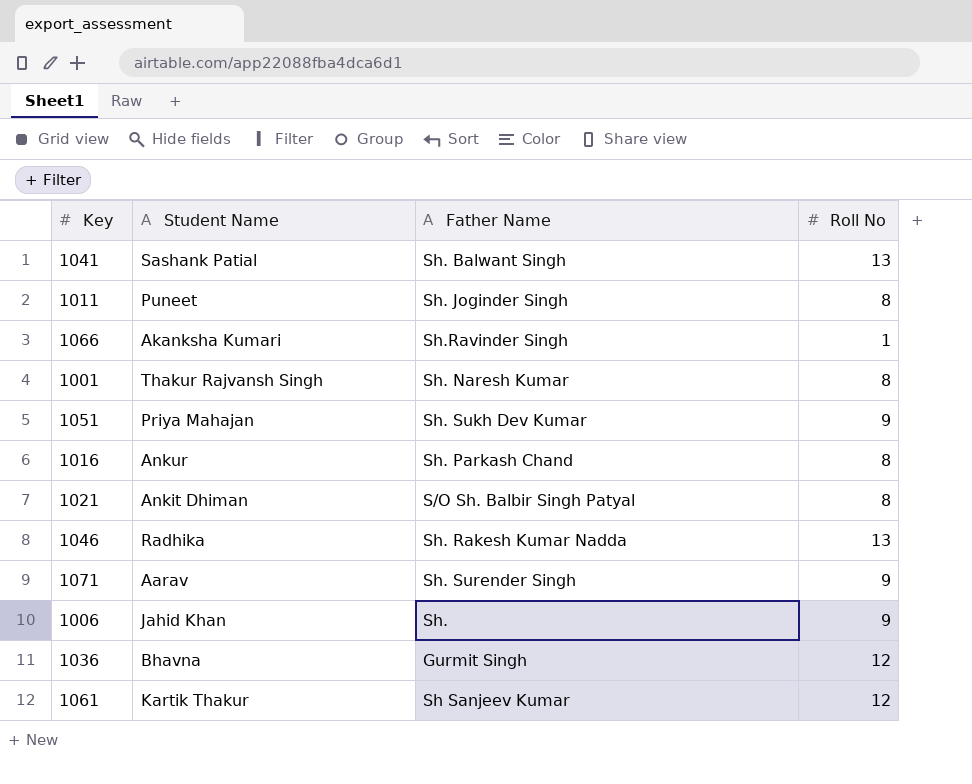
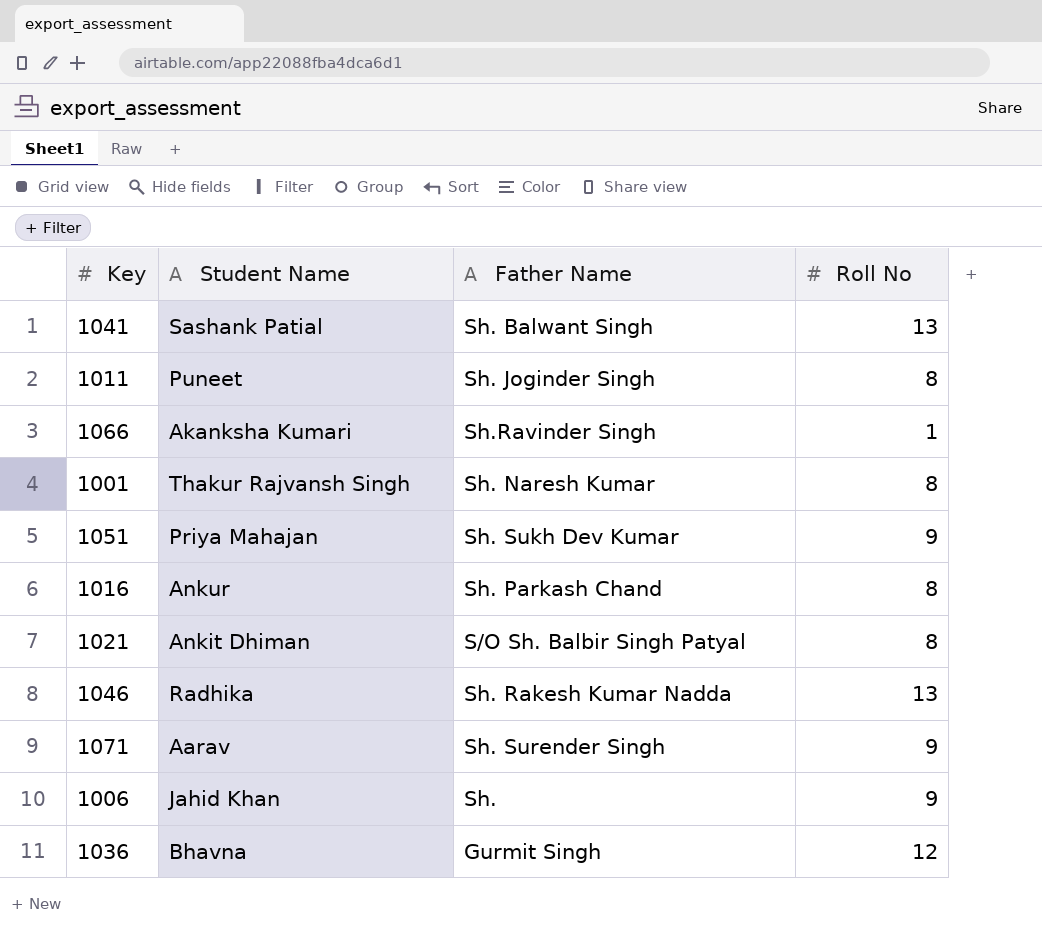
row 1061: Kartik Thakur | Sh Sanjeev Kumar | 12 -> none

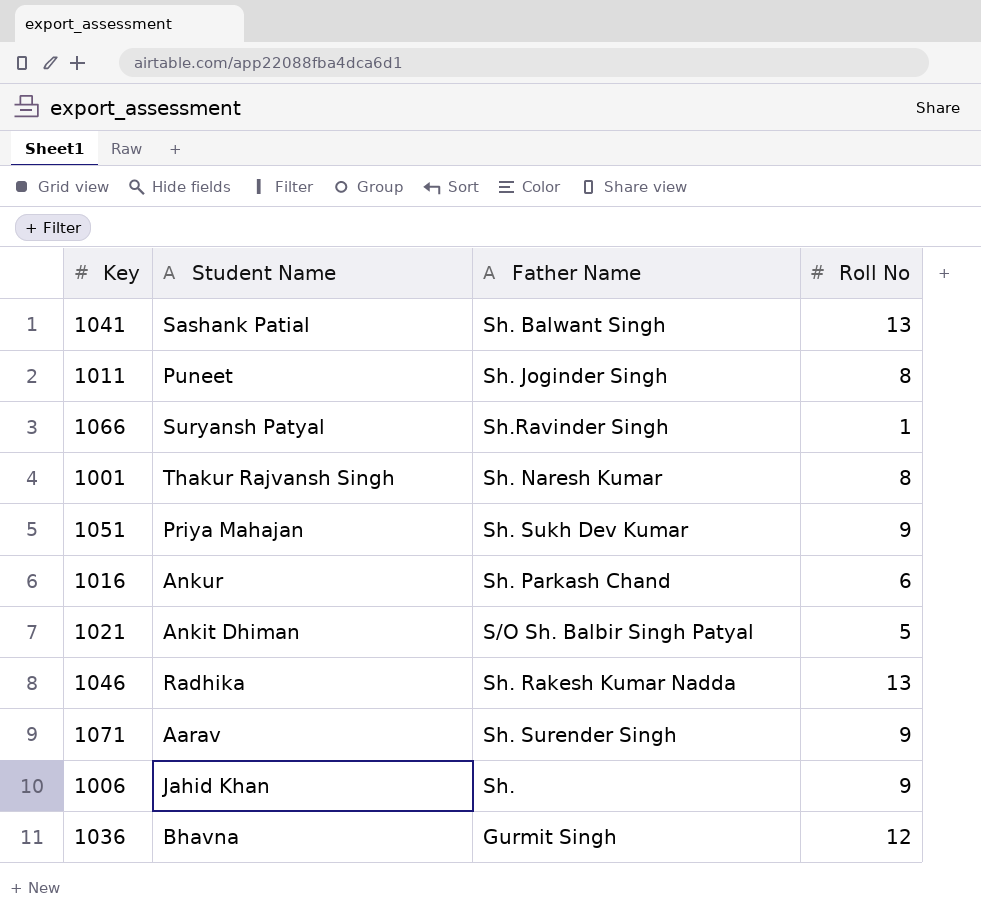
1066 | Student Name: Akanksha Kumari -> Suryansh Patyal
1016 | Roll No: 8 -> 6
1021 | Roll No: 8 -> 5

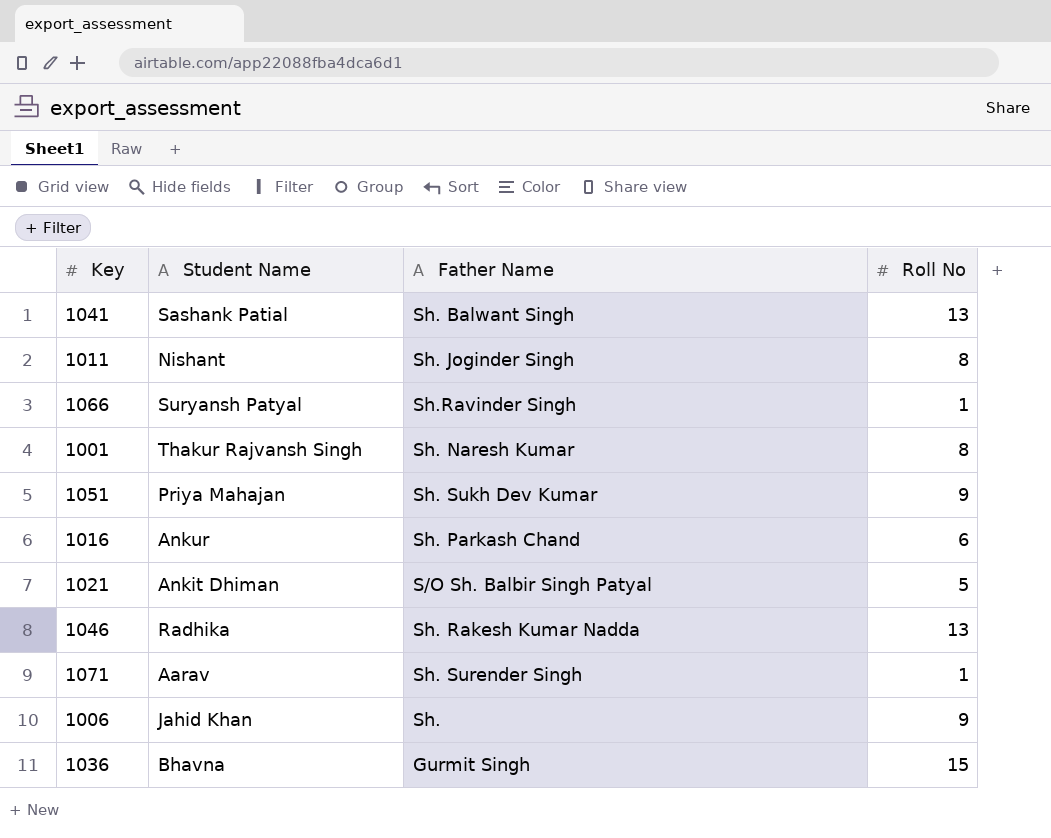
1011 | Student Name: Puneet -> Nishant
1071 | Roll No: 9 -> 1
1036 | Roll No: 12 -> 15

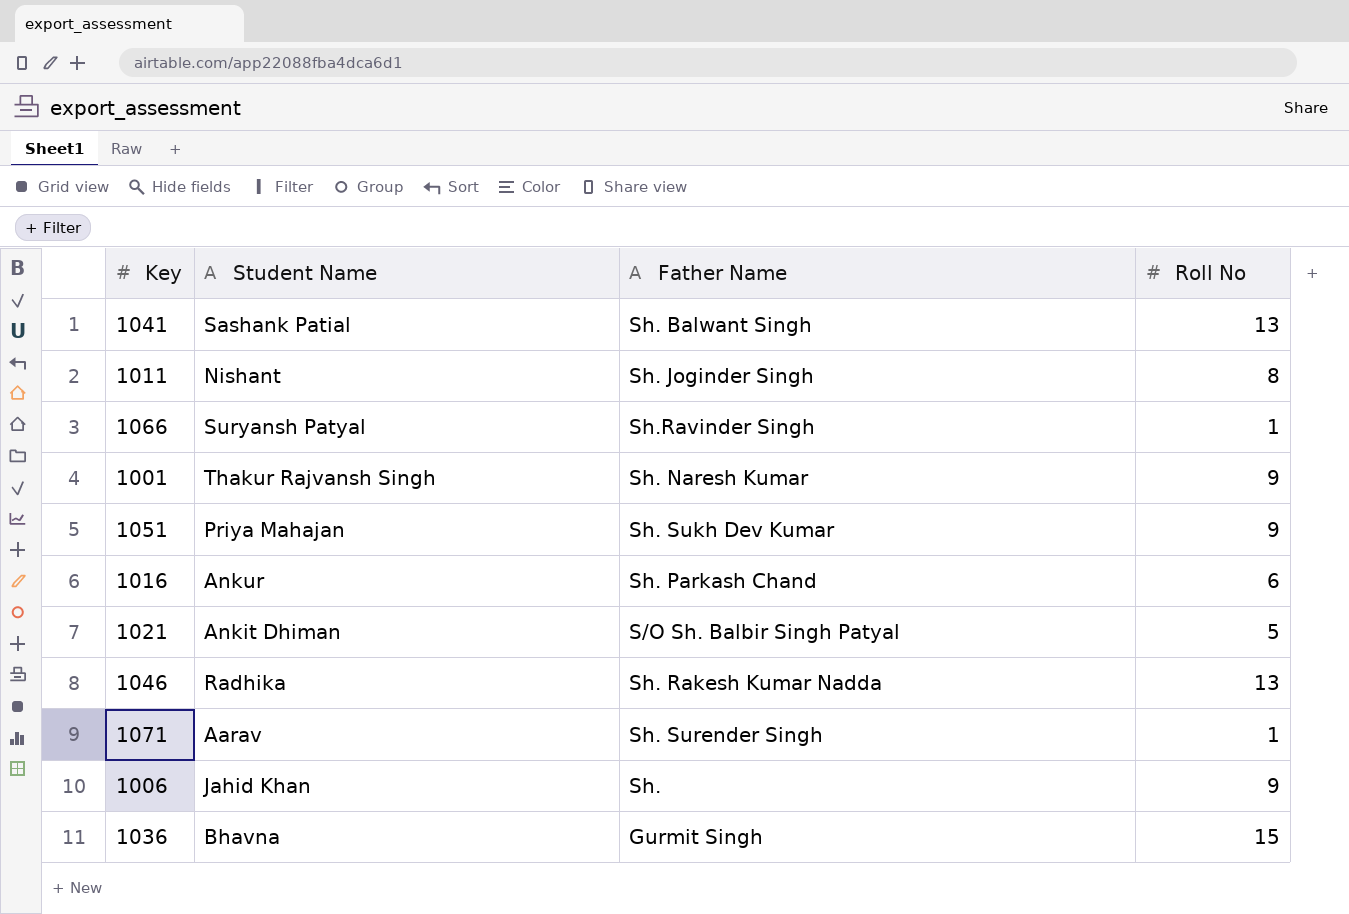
1001 | Roll No: 8 -> 9

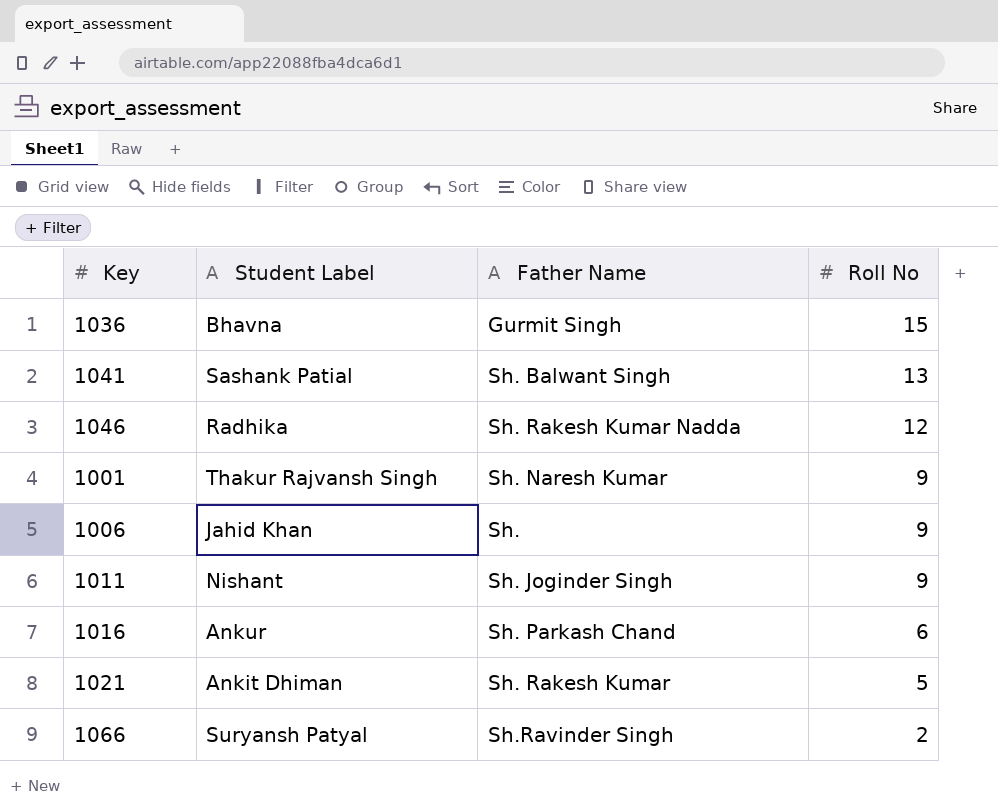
row order: none -> Roll No descending
column name: Student Name -> Student Label
row 1051: Priya Mahajan | Sh. Sukh Dev Kumar | 9 -> none
row 1071: Aarav | Sh. Surender Singh | 1 -> none
1046 | Roll No: 13 -> 12
1011 | Roll No: 8 -> 9
1021 | Father Name: S/O Sh. Balbir Singh Patyal -> Sh. Rakesh Kumar
1066 | Roll No: 1 -> 2

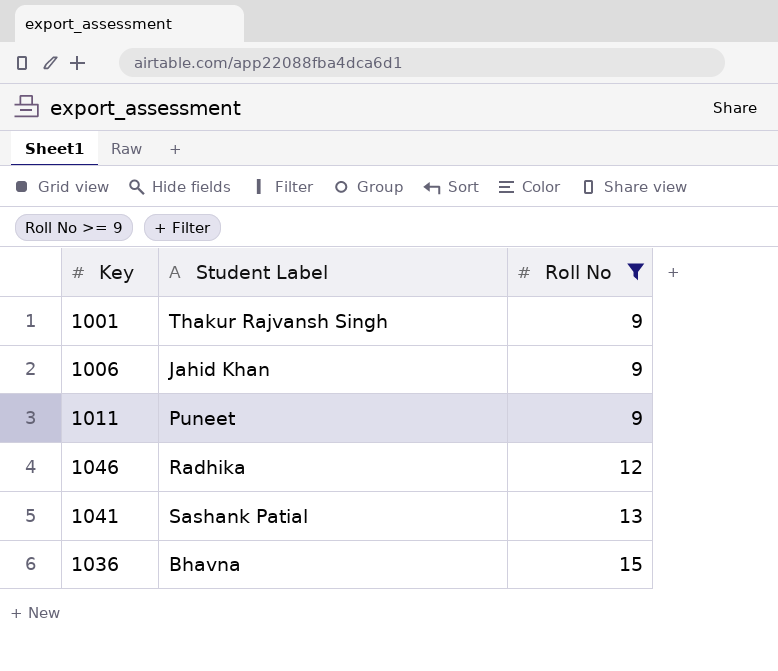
filter: none -> Roll No >= 9
row order: Roll No descending -> Roll No ascending
column Father Name | position: 3 -> none
1011 | Student Label: Nishant -> Puneet

